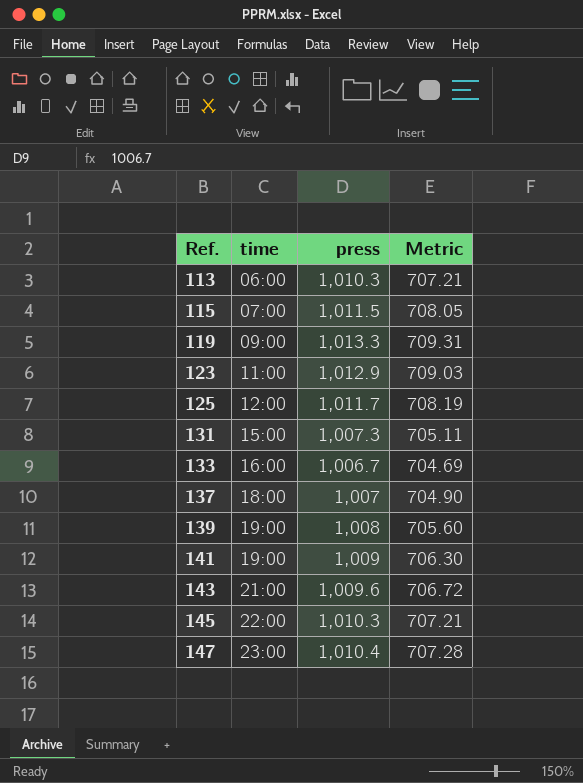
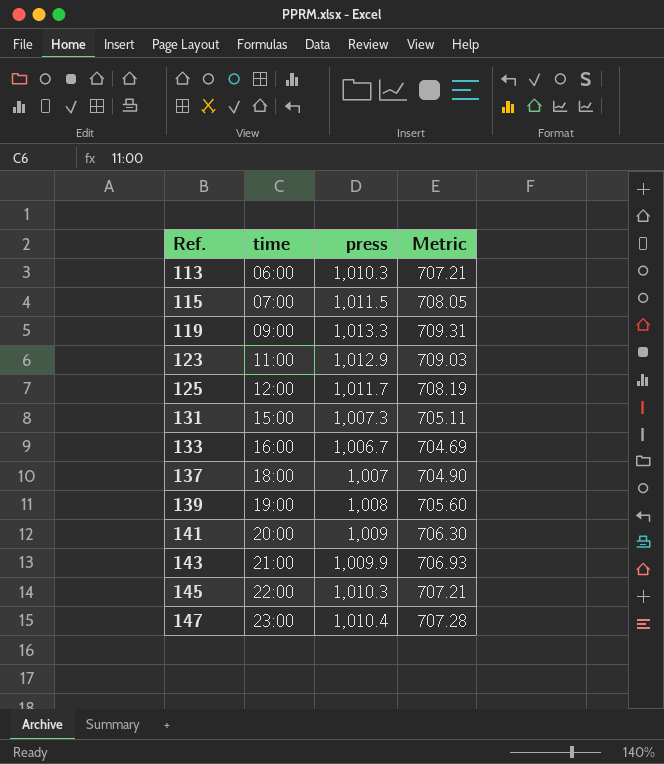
141 | time: 19:00 -> 20:00
143 | press: 1,009.6 -> 1,009.9
143 | Metric: 706.72 -> 706.93

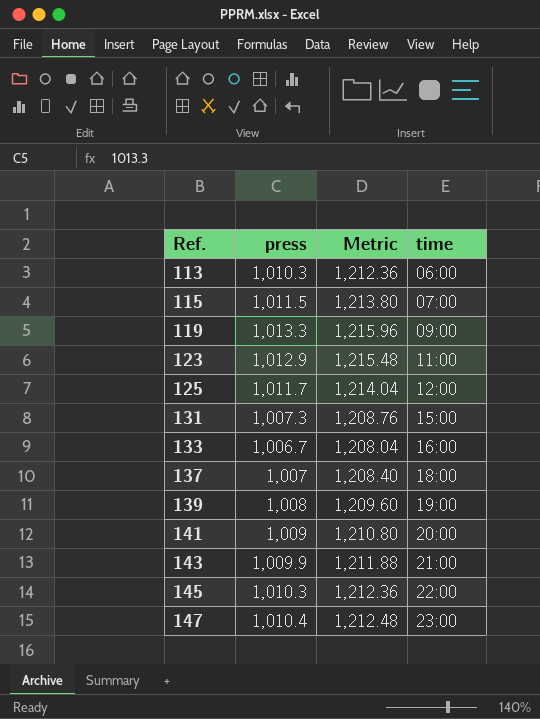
column Metric | formula: [press] * 0.7 -> [press] * 1.2
column time | position: 2 -> 4

